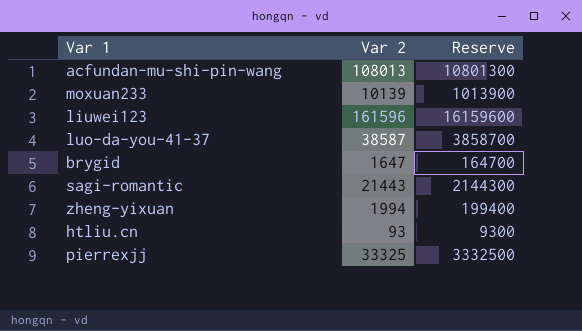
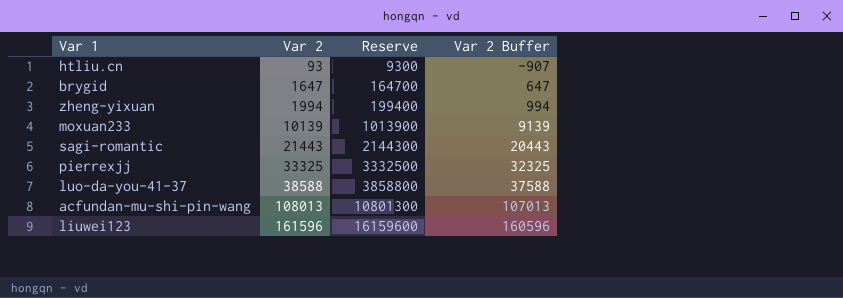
row order: none -> Var 2 ascending
column Var 2 Buffer | formula: none -> [Var 2] - 1000
luo-da-you-41-37 | Var 2: 38587 -> 38588
luo-da-you-41-37 | Reserve: 3858700 -> 3858800

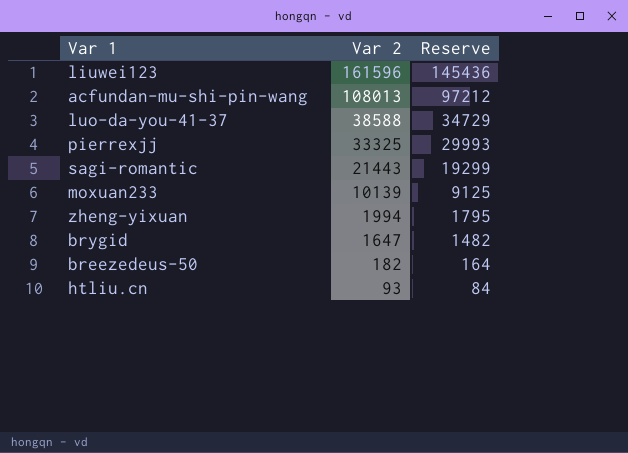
row order: Var 2 ascending -> Var 2 descending
column Var 2 Buffer | formula: [Var 2] - 1000 -> none
column Reserve | formula: [Var 2] * 100 -> [Var 2] * 0.9
row breezedeus-50: none -> 182 | 164

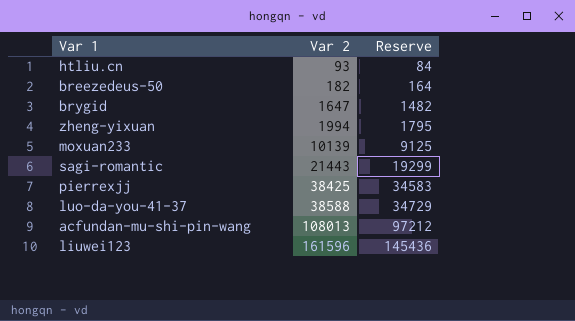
row order: Var 2 descending -> Var 2 ascending
pierrexjj | Var 2: 33325 -> 38425
pierrexjj | Reserve: 29993 -> 34583

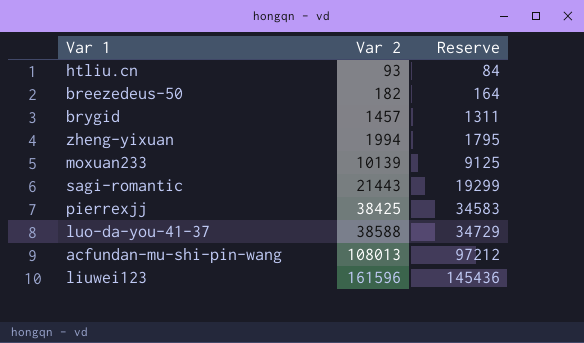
brygid | Var 2: 1647 -> 1457
brygid | Reserve: 1482 -> 1311

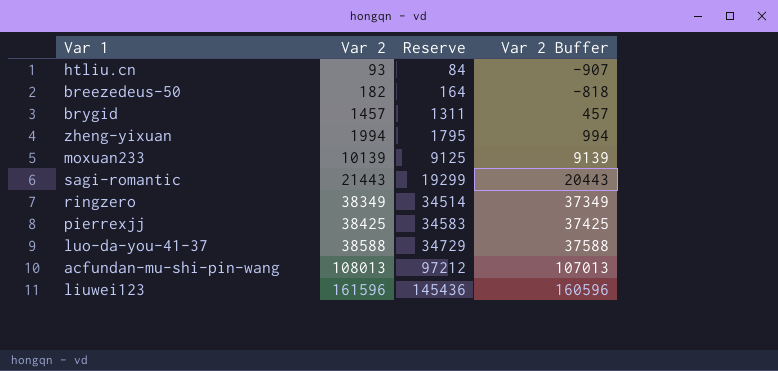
column Var 2 Buffer | formula: none -> [Var 2] - 1000
row ringzero: none -> 38349 | 34514 | 37349

